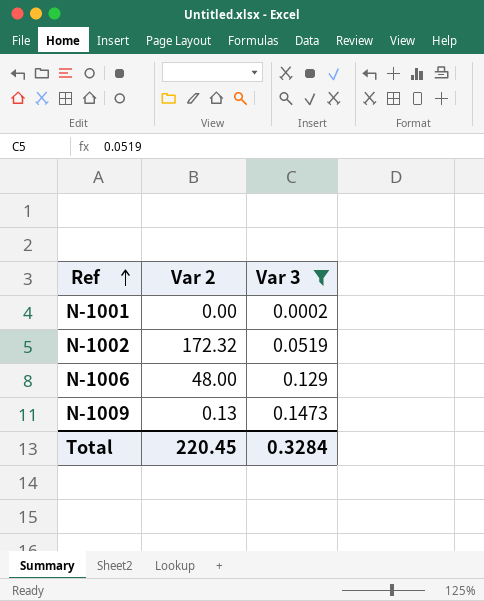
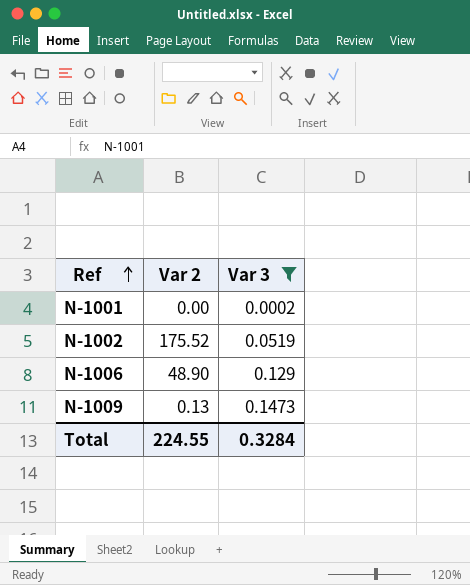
N-1002 | Var 2: 172.32 -> 175.52
N-1006 | Var 2: 48.00 -> 48.90
Total | Var 2: 220.45 -> 224.55

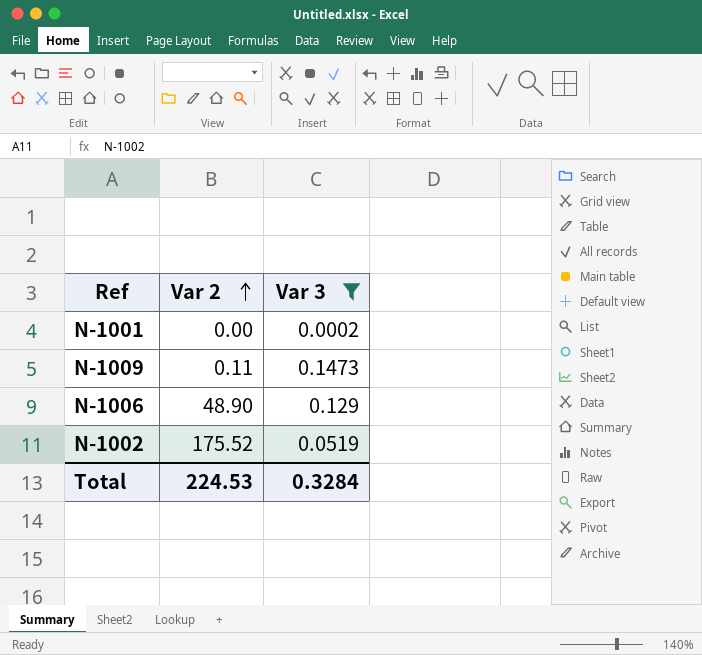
row order: Ref ascending -> Var 2 ascending
N-1009 | Var 2: 0.13 -> 0.11
Total | Var 2: 224.55 -> 224.53

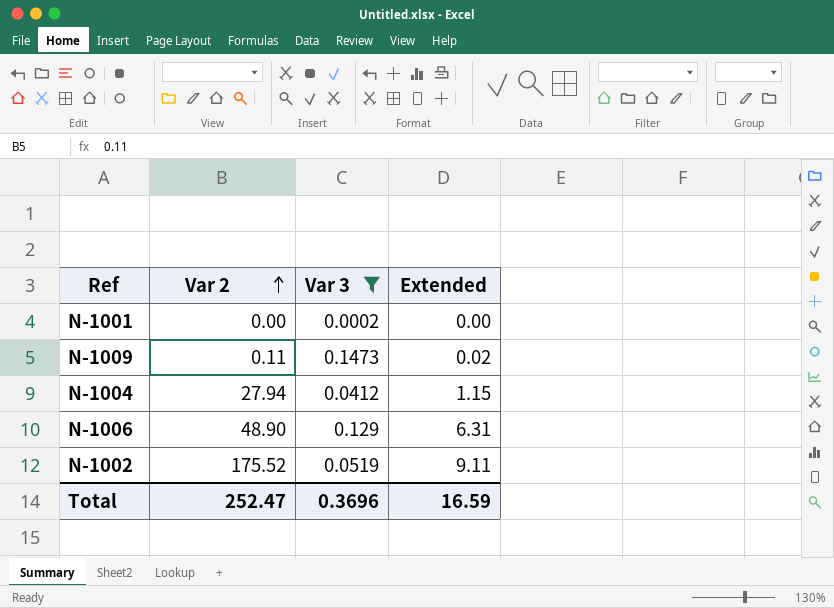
column Extended | formula: none -> [Var 2] * [Var 3]
row N-1004: none -> 27.94 | 0.0412 | 1.15
Total | Var 2: 224.53 -> 252.47
Total | Var 3: 0.3284 -> 0.3696

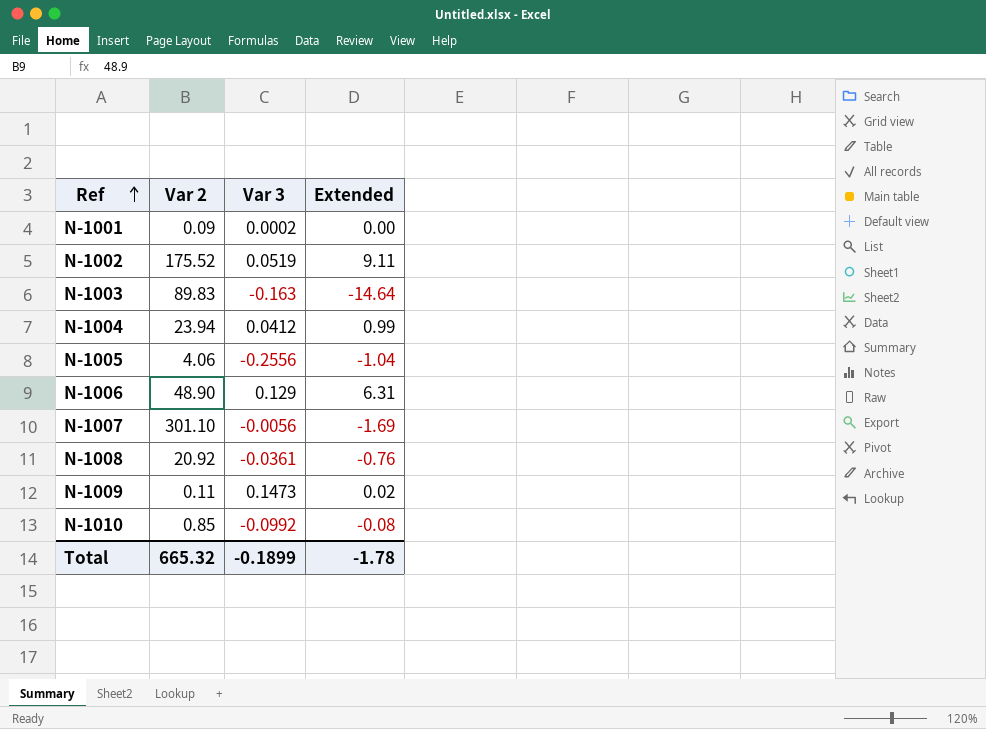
filter: Var 3 >= 0.0002 -> none
row order: Var 2 ascending -> Ref ascending
N-1001 | Var 2: 0.00 -> 0.09
N-1004 | Var 2: 27.94 -> 23.94
N-1004 | Extended: 1.15 -> 0.99
Total | Var 2: 252.47 -> 665.32
Total | Var 3: 0.3696 -> -0.1899
Total | Extended: 16.59 -> -1.78

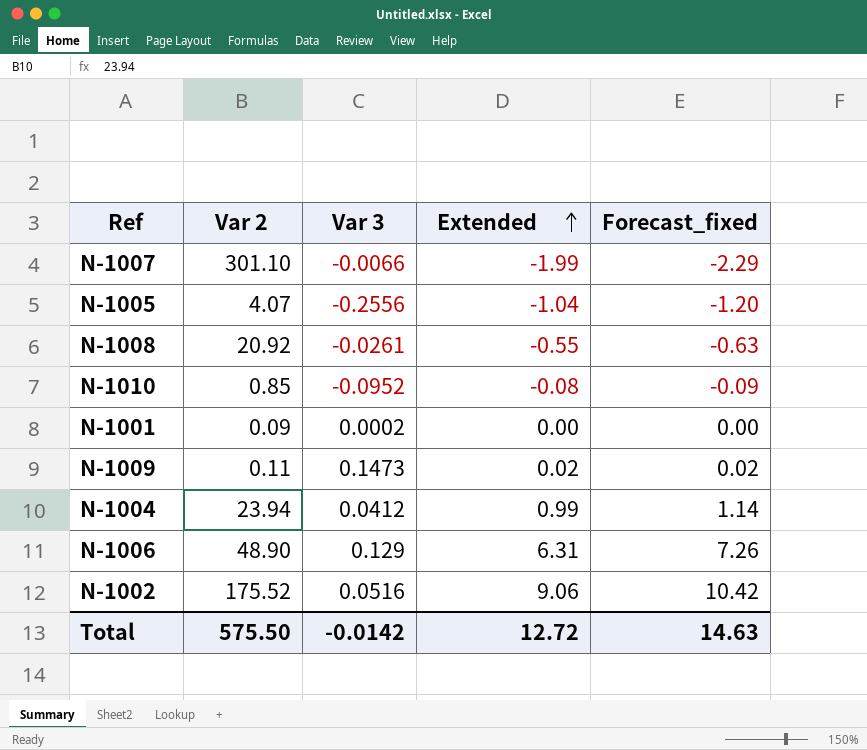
row order: Ref ascending -> Extended ascending
column Forecast_fixed | formula: none -> [Extended] * 1.15
row N-1003: 89.83 | -0.163 | -14.64 -> none
N-1007 | Var 3: -0.0056 -> -0.0066
N-1007 | Extended: -1.69 -> -1.99
N-1005 | Var 2: 4.06 -> 4.07
N-1008 | Var 3: -0.0361 -> -0.0261
N-1008 | Extended: -0.76 -> -0.55
N-1010 | Var 3: -0.0992 -> -0.0952
N-1002 | Var 3: 0.0519 -> 0.0516
N-1002 | Extended: 9.11 -> 9.06
Total | Var 2: 665.32 -> 575.50
Total | Var 3: -0.1899 -> -0.0142
Total | Extended: -1.78 -> 12.72

